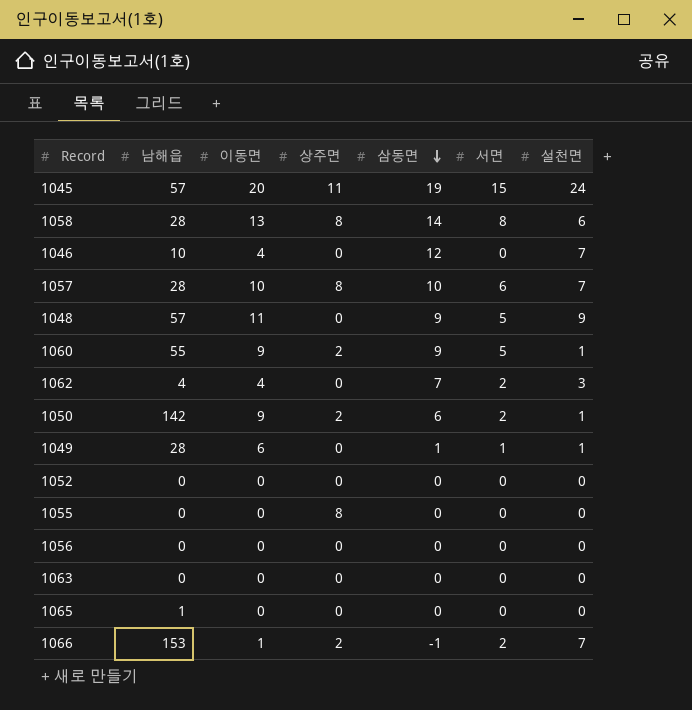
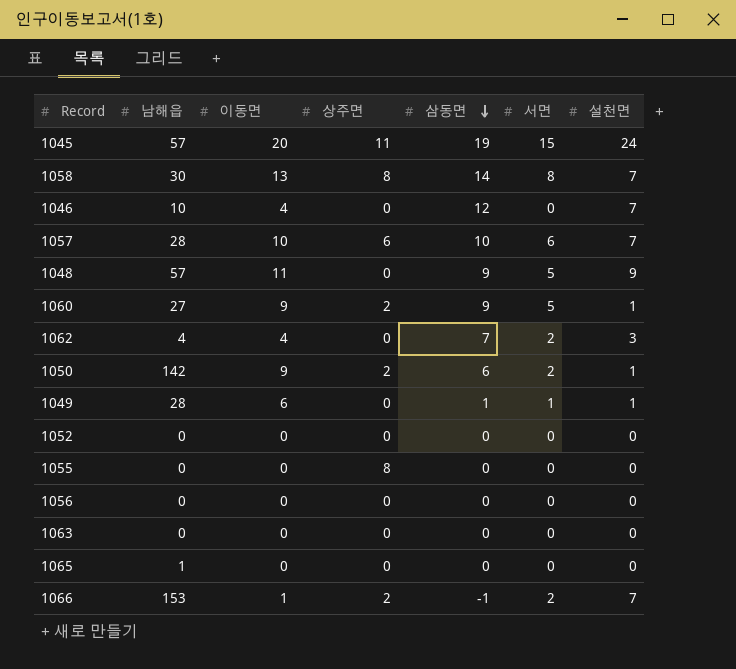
1058 | 남해읍: 28 -> 30
1058 | 설천면: 6 -> 7
1057 | 상주면: 8 -> 6
1060 | 남해읍: 55 -> 27

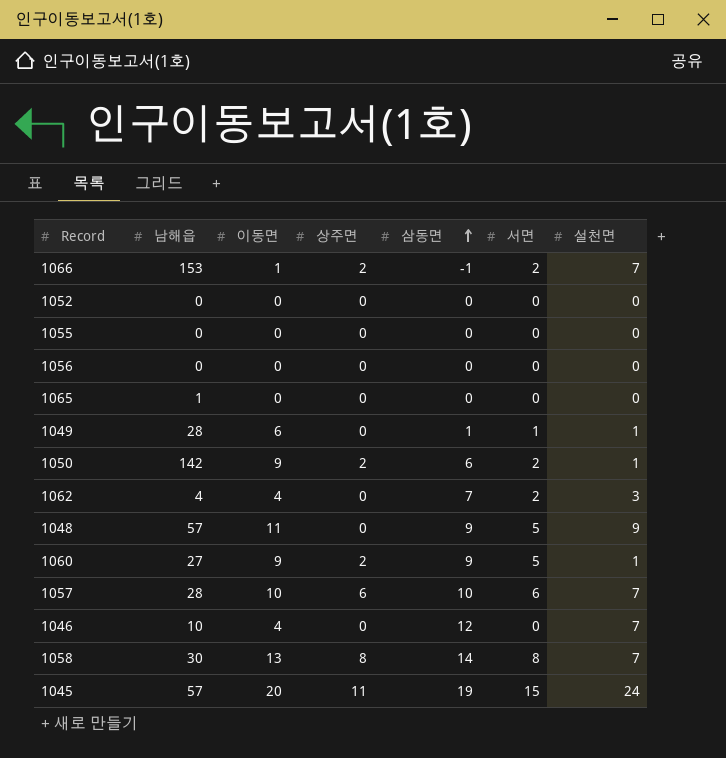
row order: 삼동면 descending -> 삼동면 ascending
row 1063: 0 | 0 | 0 | 0 | 0 | 0 -> none
1055 | 상주면: 8 -> 0

